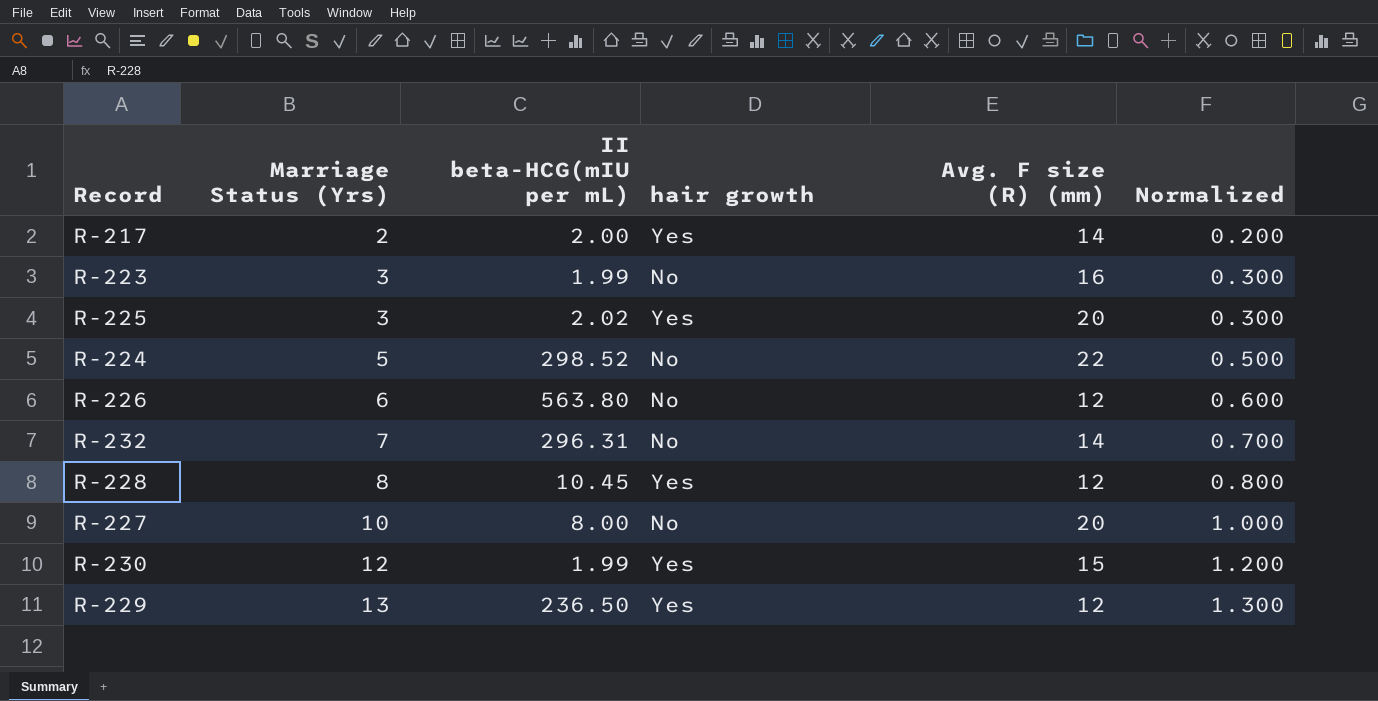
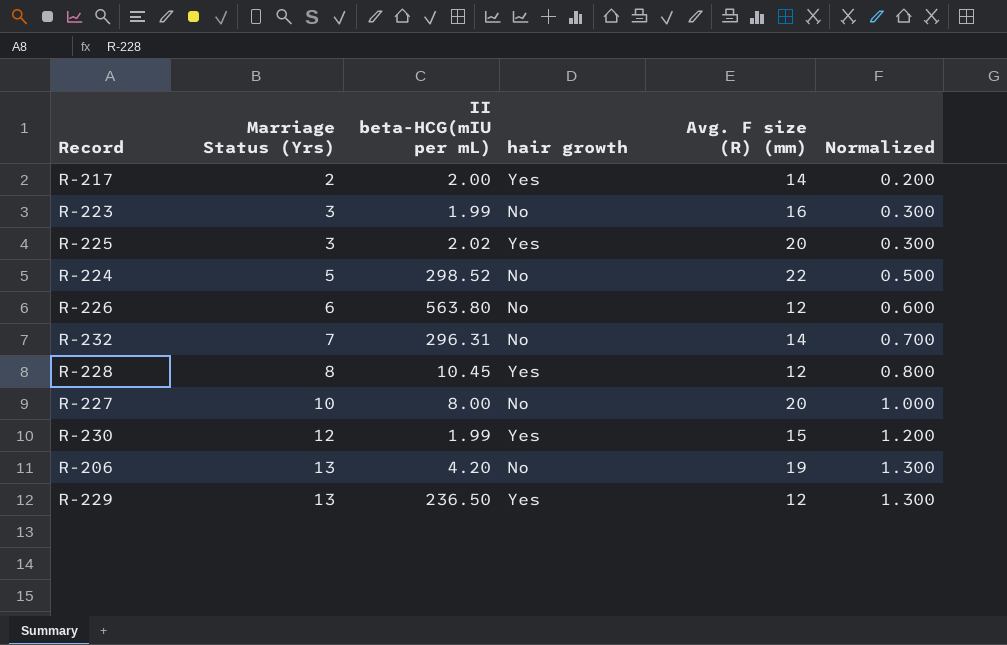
row R-206: none -> 13 | 4.20 | No | 19 | 1.300

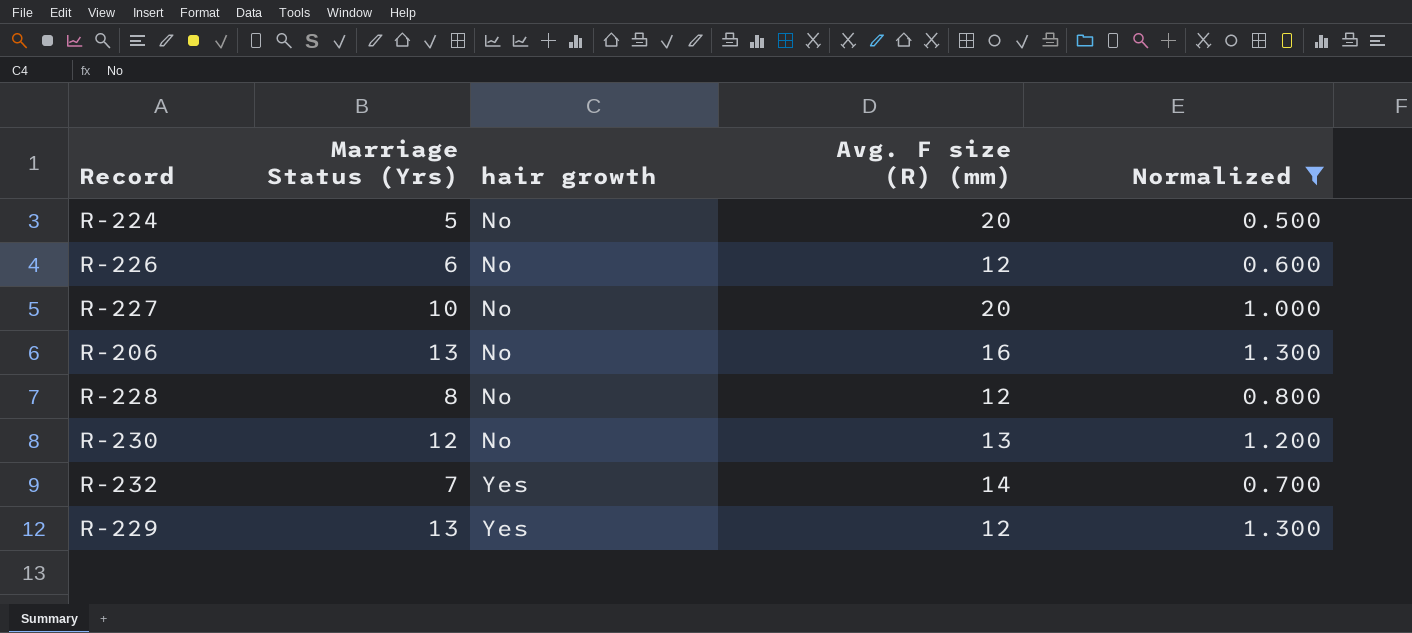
filter: none -> Normalized >= 0.500
row order: Marriage Status (Yrs) ascending -> hair growth ascending
column II beta-HCG(mIU per mL) | position: 3 -> none
R-224 | Avg. F size (R) (mm): 22 -> 20
R-206 | Avg. F size (R) (mm): 19 -> 16
R-228 | hair growth: Yes -> No
R-230 | hair growth: Yes -> No
R-230 | Avg. F size (R) (mm): 15 -> 13
R-232 | hair growth: No -> Yes

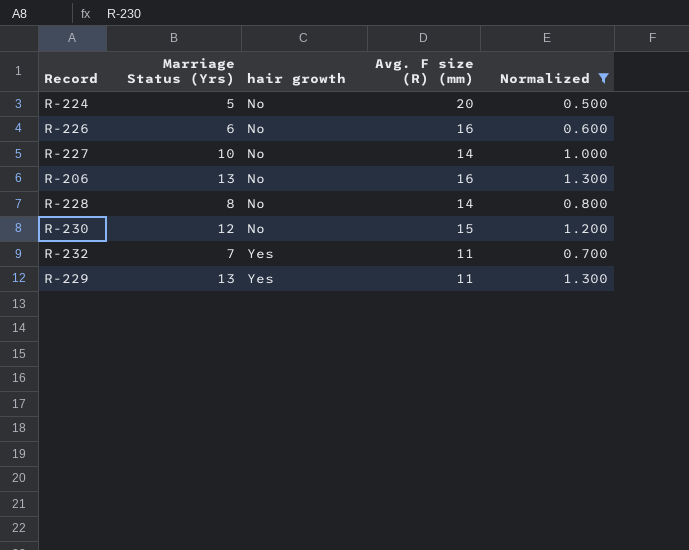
R-226 | Avg. F size (R) (mm): 12 -> 16
R-227 | Avg. F size (R) (mm): 20 -> 14
R-228 | Avg. F size (R) (mm): 12 -> 14
R-230 | Avg. F size (R) (mm): 13 -> 15
R-232 | Avg. F size (R) (mm): 14 -> 11
R-229 | Avg. F size (R) (mm): 12 -> 11

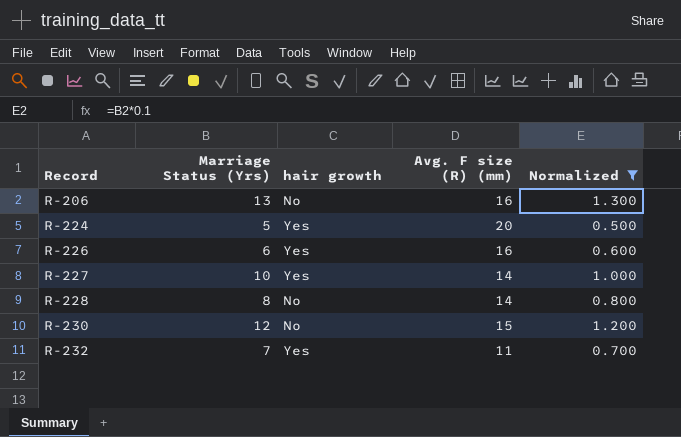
row order: hair growth ascending -> Record ascending
row R-229: 13 | Yes | 11 | 1.300 -> none
R-224 | hair growth: No -> Yes
R-226 | hair growth: No -> Yes
R-227 | hair growth: No -> Yes

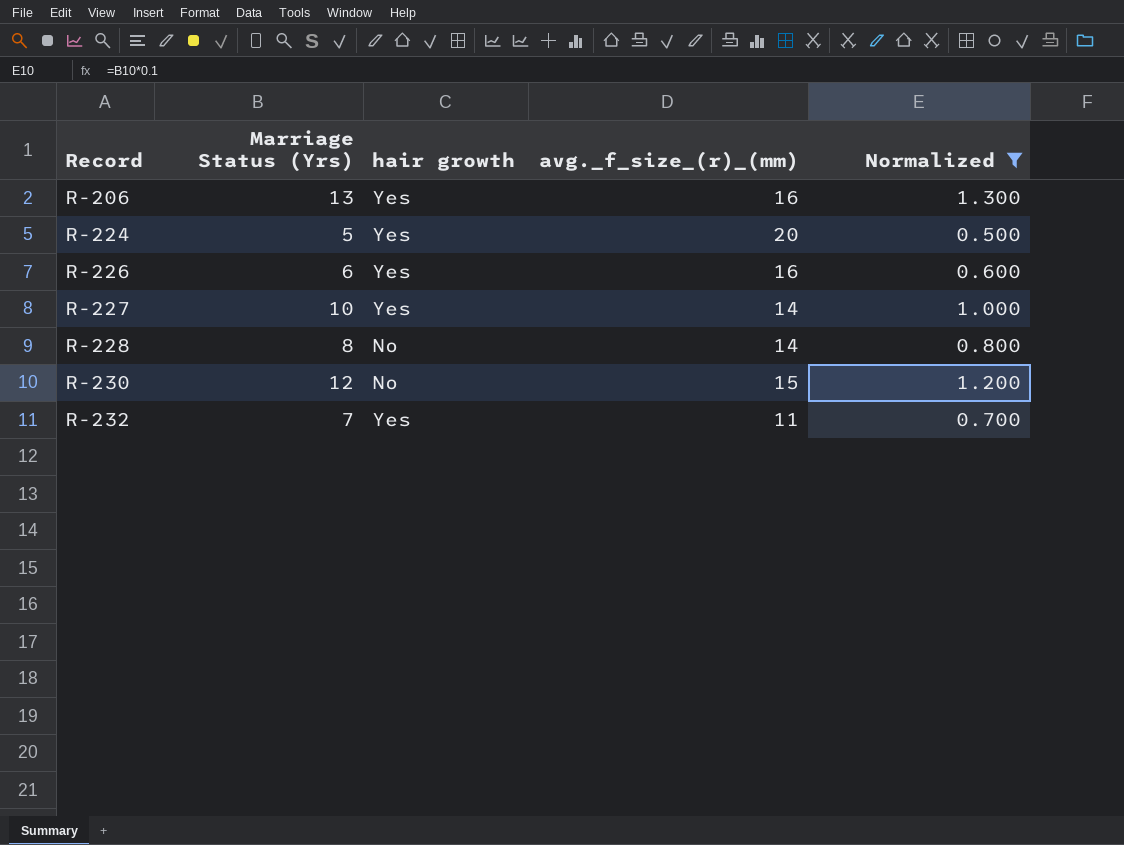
column name: Avg. F size (R) (mm) -> avg._f_size_(r)_(mm)
R-206 | hair growth: No -> Yes

